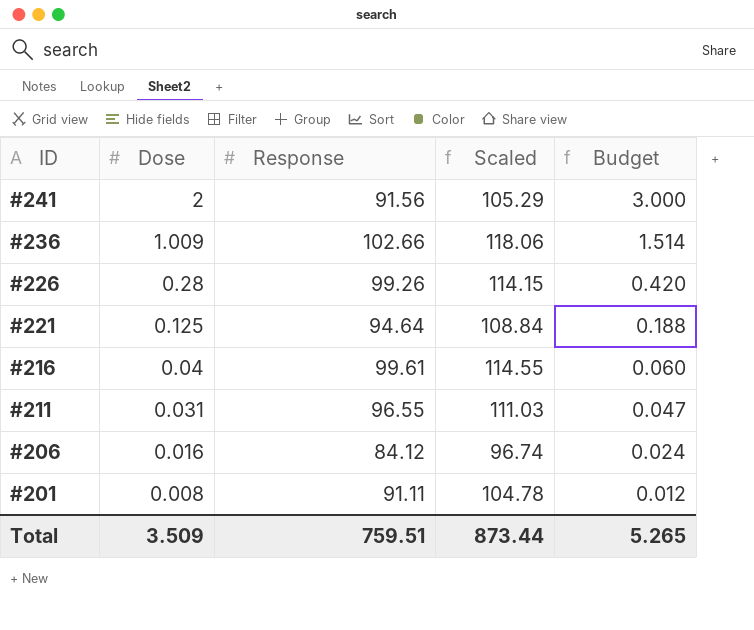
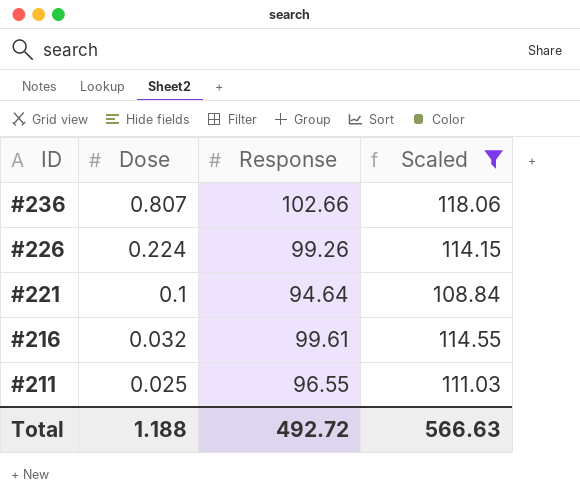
filter: none -> Scaled >= 108.84
column Budget | formula: [Dose] * 1.5 -> none
#236 | Dose: 1.009 -> 0.807
#226 | Dose: 0.28 -> 0.224
#221 | Dose: 0.125 -> 0.1
#216 | Dose: 0.04 -> 0.032
#211 | Dose: 0.031 -> 0.025
Total | Dose: 3.509 -> 1.188
Total | Response: 759.51 -> 492.72
Total | Scaled: 873.44 -> 566.63

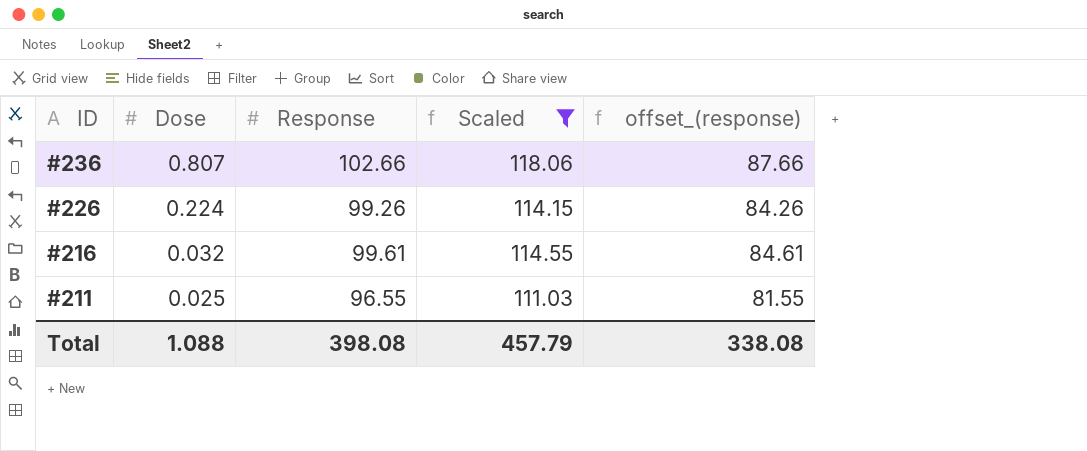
column offset_(response) | formula: none -> [Response] - 15
row #221: 0.1 | 94.64 | 108.84 -> none
Total | Dose: 1.188 -> 1.088
Total | Response: 492.72 -> 398.08
Total | Scaled: 566.63 -> 457.79

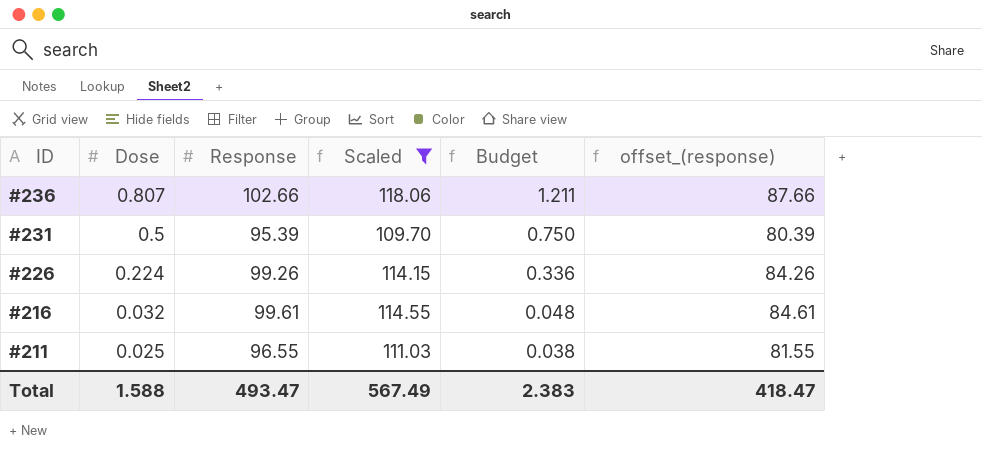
column Budget | formula: none -> [Dose] * 1.5
row #231: none -> 0.5 | 95.39 | 109.70 | 0.750 | 80.39
Total | Dose: 1.088 -> 1.588
Total | Response: 398.08 -> 493.47
Total | Scaled: 457.79 -> 567.49
Total | offset_(response): 338.08 -> 418.47

